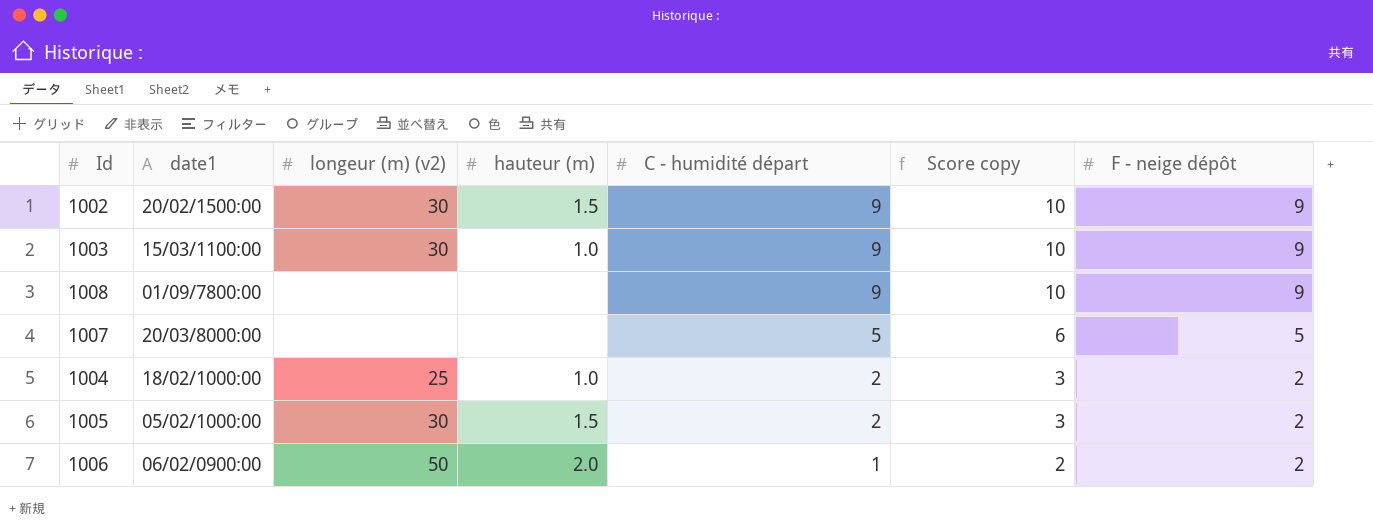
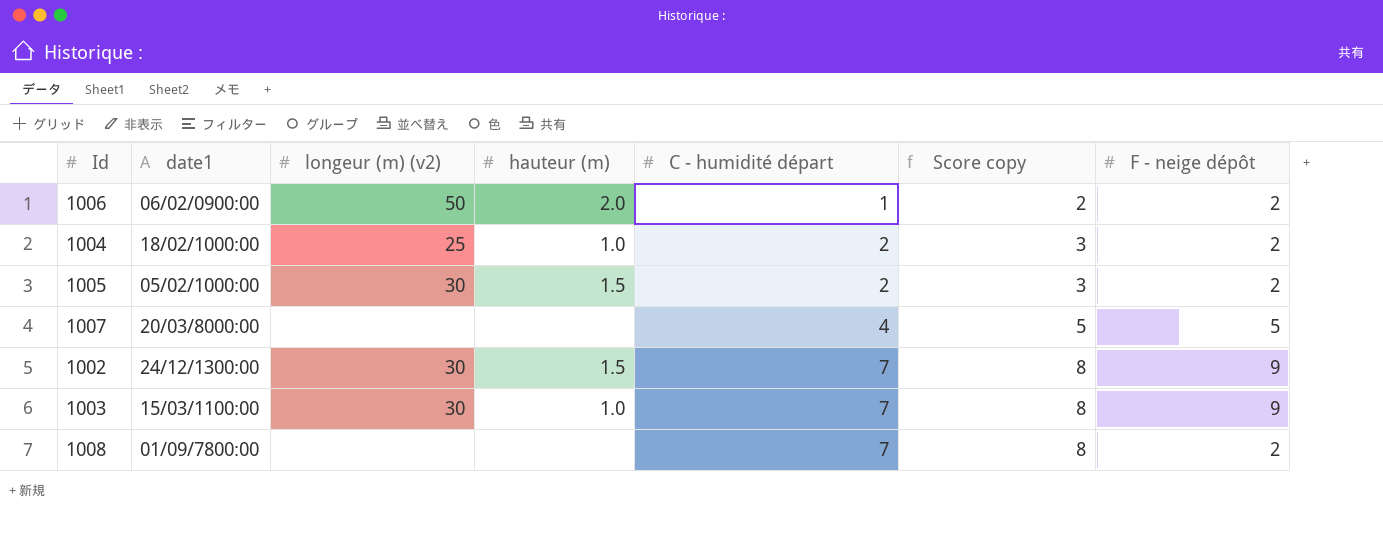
row order: C - humidité départ descending -> C - humidité départ ascending
1007 | C - humidité départ: 5 -> 4
1007 | Score copy: 6 -> 5
1002 | date1: 20/02/1500:00 -> 24/12/1300:00
1002 | C - humidité départ: 9 -> 7
1002 | Score copy: 10 -> 8
1003 | C - humidité départ: 9 -> 7
1003 | Score copy: 10 -> 8
1008 | C - humidité départ: 9 -> 7
1008 | Score copy: 10 -> 8
1008 | F - neige dépôt: 9 -> 2

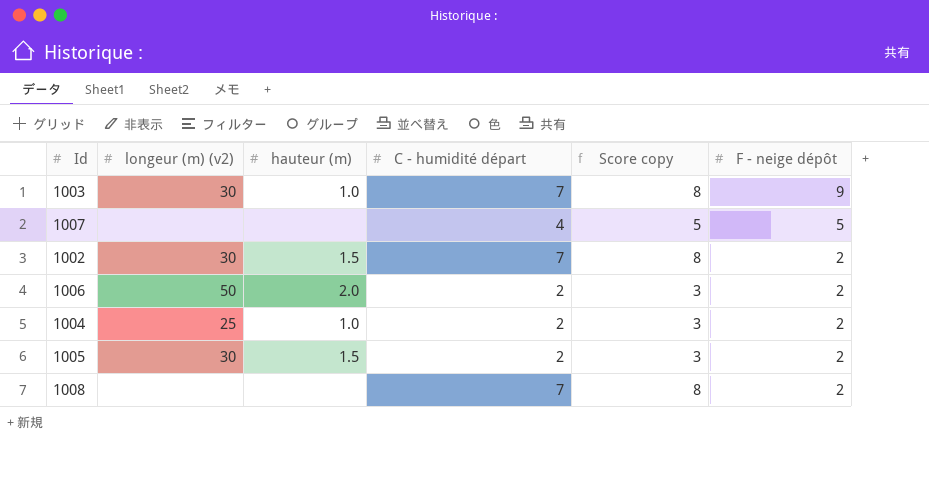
row order: C - humidité départ ascending -> F - neige dépôt descending
column date1 | position: 2 -> none
1002 | F - neige dépôt: 9 -> 2
1006 | C - humidité départ: 1 -> 2
1006 | Score copy: 2 -> 3

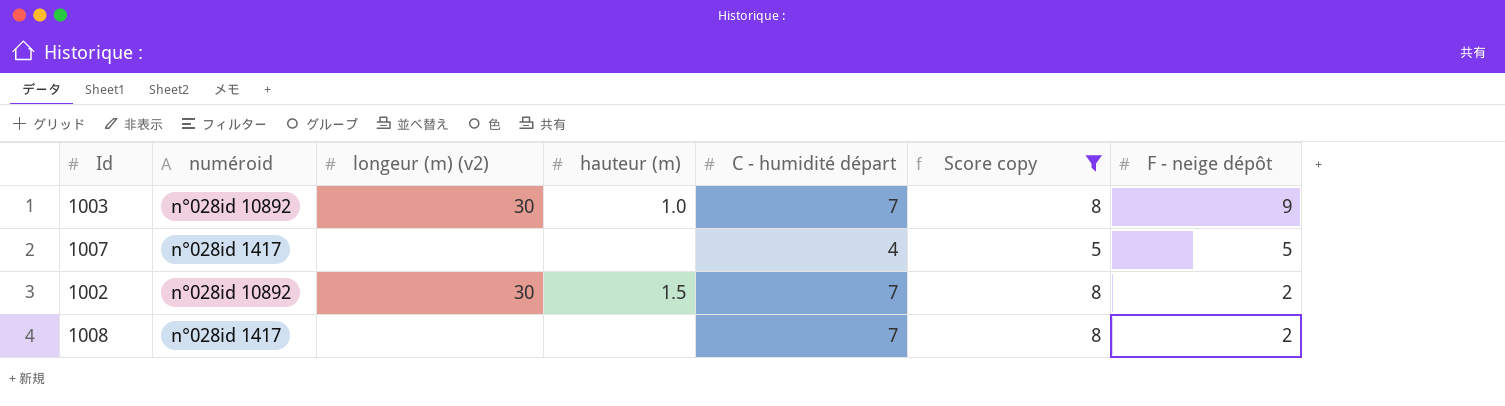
filter: none -> Score copy != 3
column numéroid | position: none -> 2

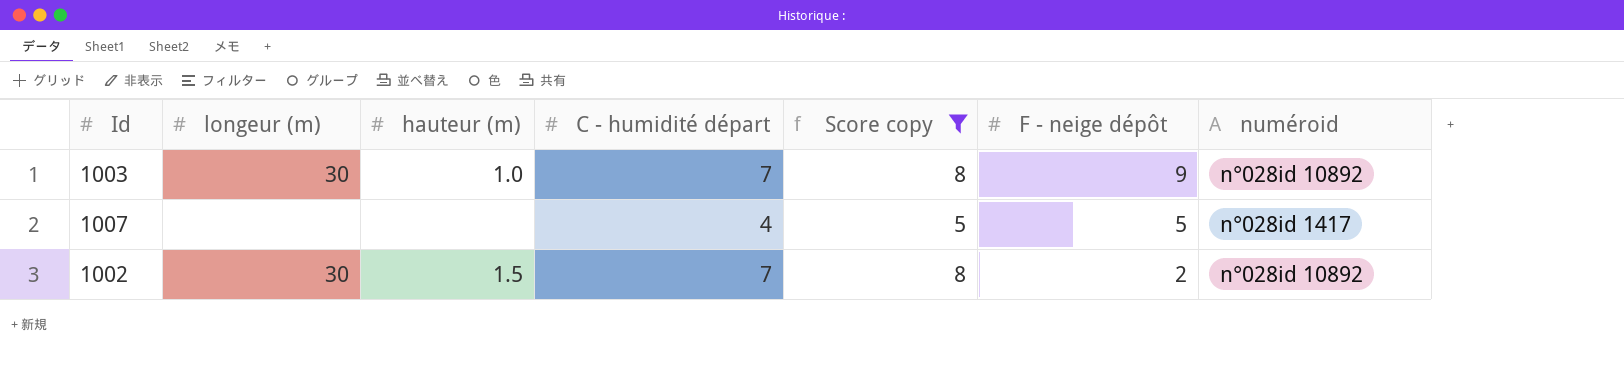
column name: longeur (m) (v2) -> longeur (m)
column numéroid | position: 2 -> 7
row 1008: n°028id 1417 | none | none | 7 | 8 | 2 -> none

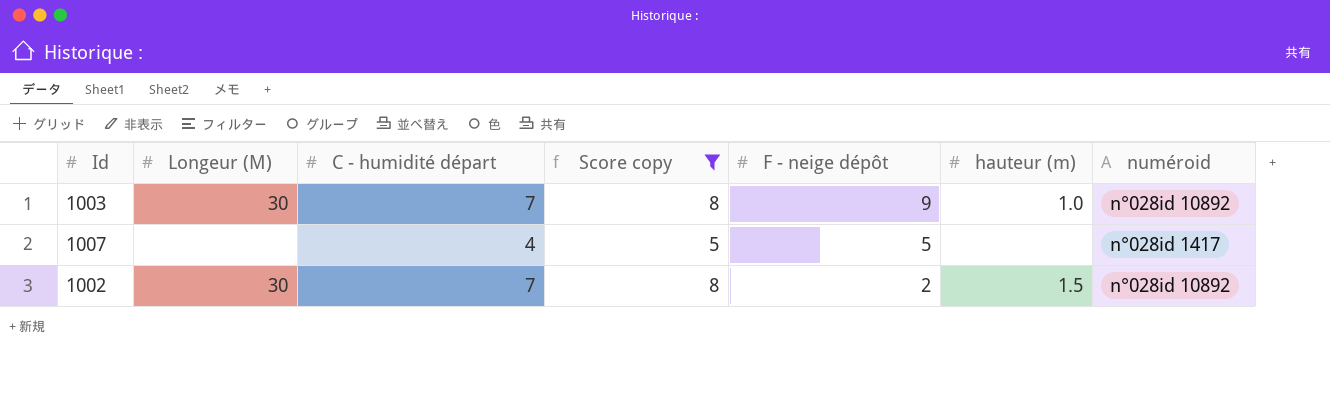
column name: longeur (m) -> Longeur (M)
column hauteur (m) | position: 3 -> 6

